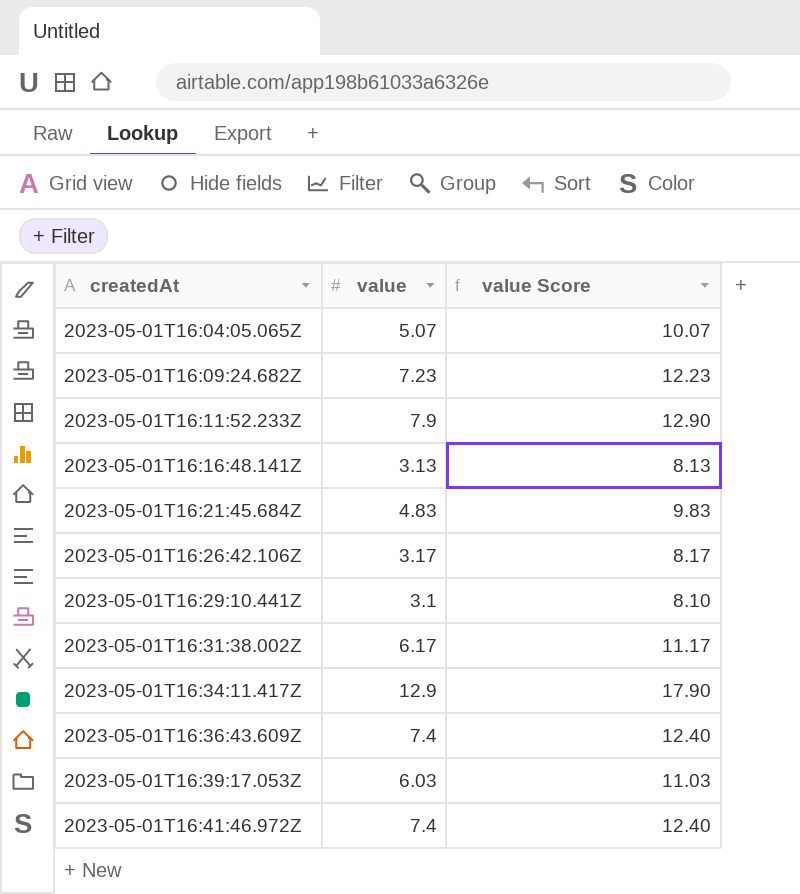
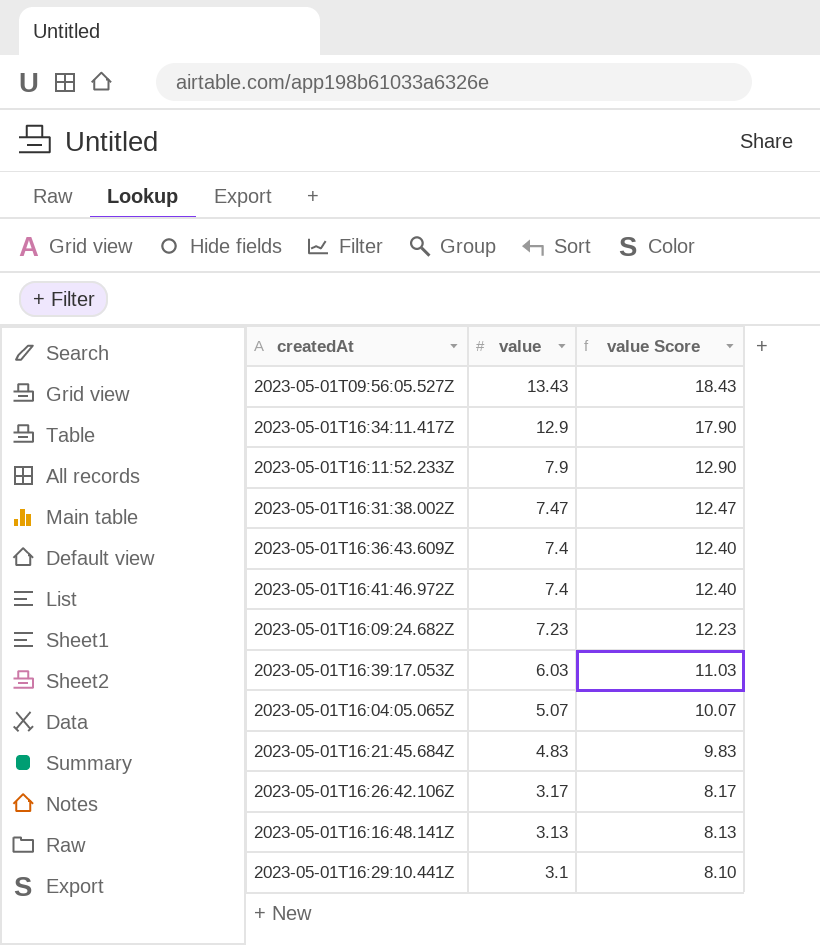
row order: createdAt ascending -> value descending
row 2023-05-01T09:56:05.527Z: none -> 13.43 | 18.43
2023-05-01T16:31:38.002Z | value: 6.17 -> 7.47
2023-05-01T16:31:38.002Z | value Score: 11.17 -> 12.47

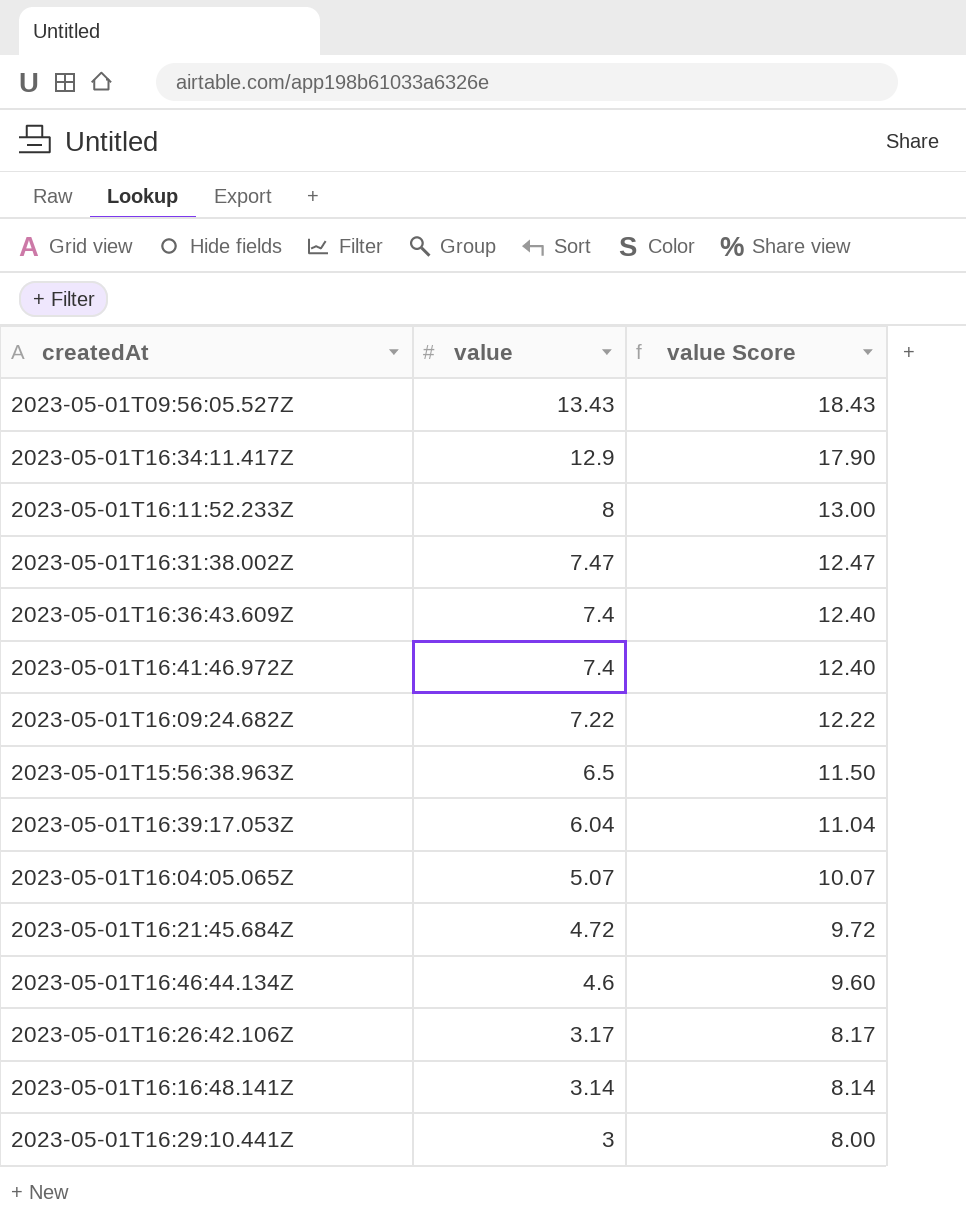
2023-05-01T16:11:52.233Z | value: 7.9 -> 8
2023-05-01T16:11:52.233Z | value Score: 12.90 -> 13.00
2023-05-01T16:09:24.682Z | value: 7.23 -> 7.22
2023-05-01T16:09:24.682Z | value Score: 12.23 -> 12.22
row 2023-05-01T15:56:38.963Z: none -> 6.5 | 11.50
2023-05-01T16:39:17.053Z | value: 6.03 -> 6.04
2023-05-01T16:39:17.053Z | value Score: 11.03 -> 11.04
2023-05-01T16:21:45.684Z | value: 4.83 -> 4.72
2023-05-01T16:21:45.684Z | value Score: 9.83 -> 9.72
row 2023-05-01T16:46:44.134Z: none -> 4.6 | 9.60
2023-05-01T16:16:48.141Z | value: 3.13 -> 3.14
2023-05-01T16:16:48.141Z | value Score: 8.13 -> 8.14
2023-05-01T16:29:10.441Z | value: 3.1 -> 3
2023-05-01T16:29:10.441Z | value Score: 8.10 -> 8.00

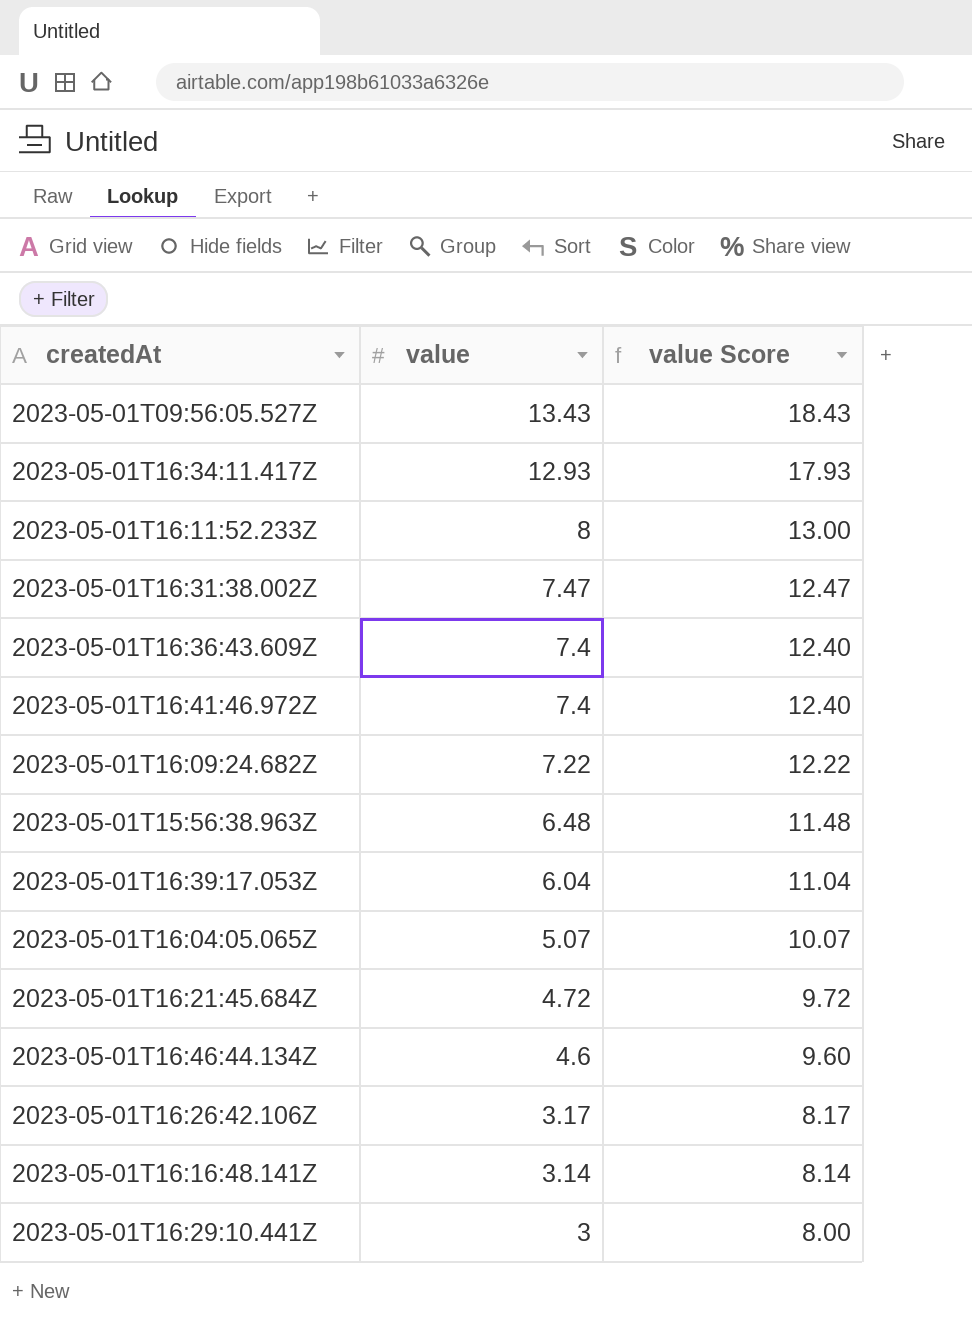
2023-05-01T16:34:11.417Z | value: 12.9 -> 12.93
2023-05-01T16:34:11.417Z | value Score: 17.90 -> 17.93
2023-05-01T15:56:38.963Z | value: 6.5 -> 6.48
2023-05-01T15:56:38.963Z | value Score: 11.50 -> 11.48

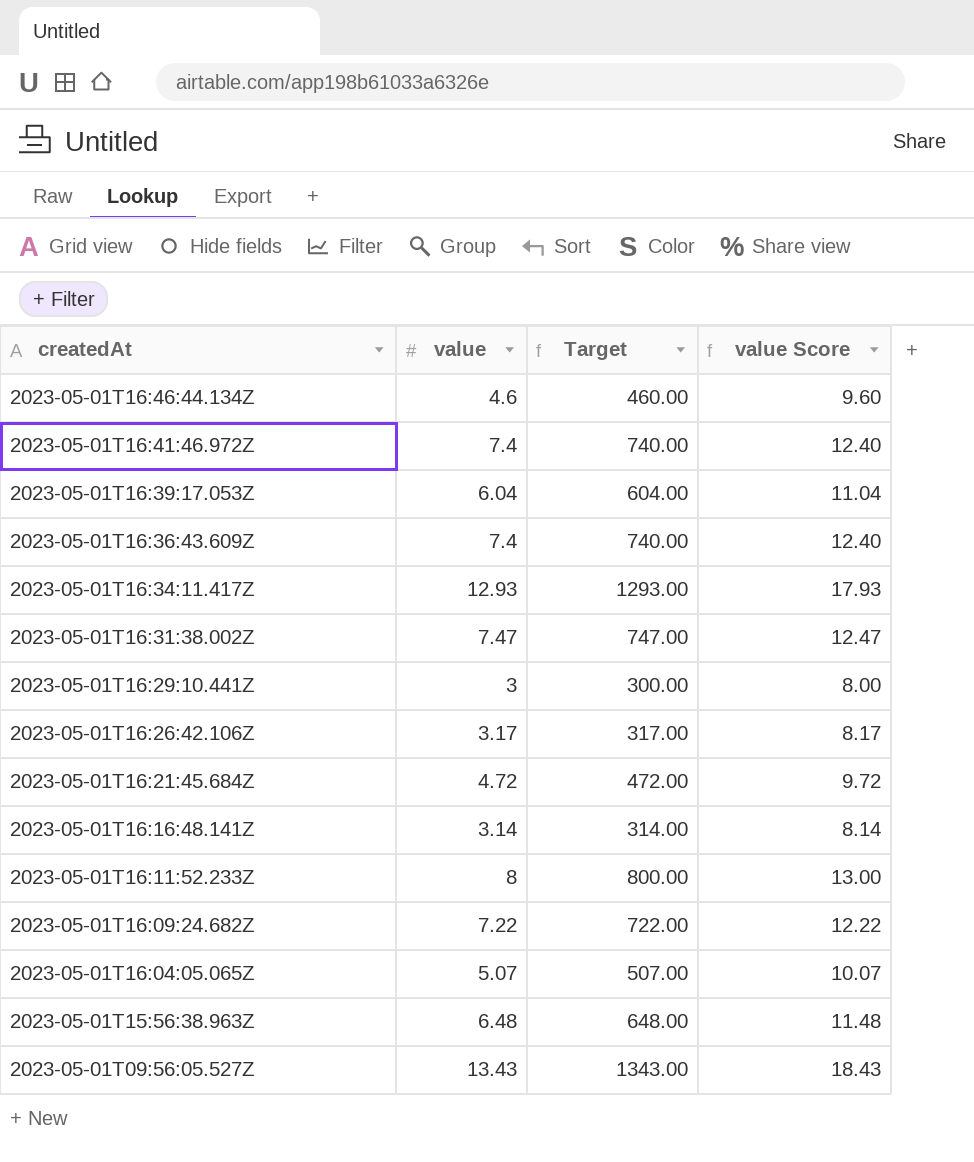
row order: value descending -> createdAt descending
column Target | formula: none -> [value] * 100

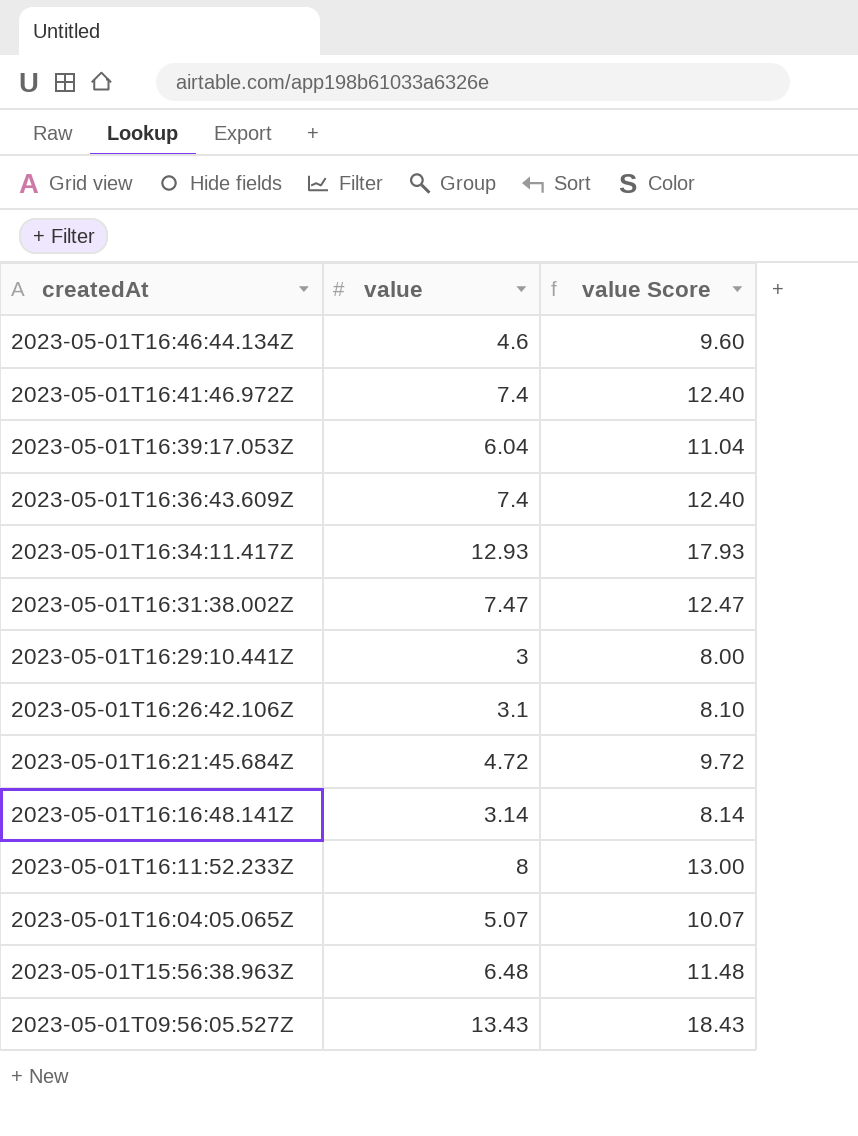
column Target | formula: [value] * 100 -> none
row 2023-05-01T16:09:24.682Z: 7.22 | 722.00 | 12.22 -> none
2023-05-01T16:26:42.106Z | value: 3.17 -> 3.1
2023-05-01T16:26:42.106Z | value Score: 8.17 -> 8.10

